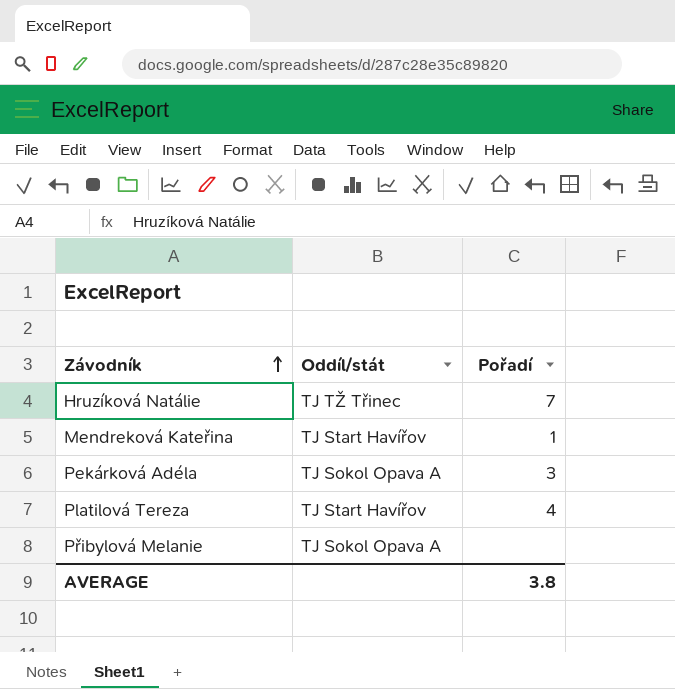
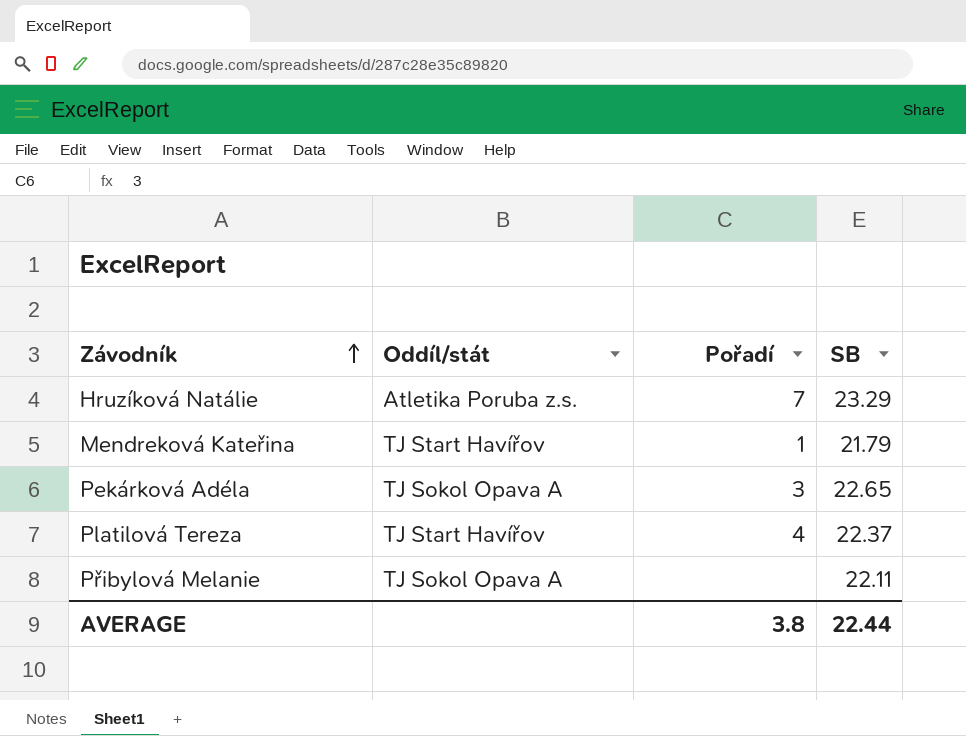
column SB | position: none -> 4
Hruzíková Natálie | Oddíl/stát: TJ TŽ Třinec -> Atletika Poruba z.s.

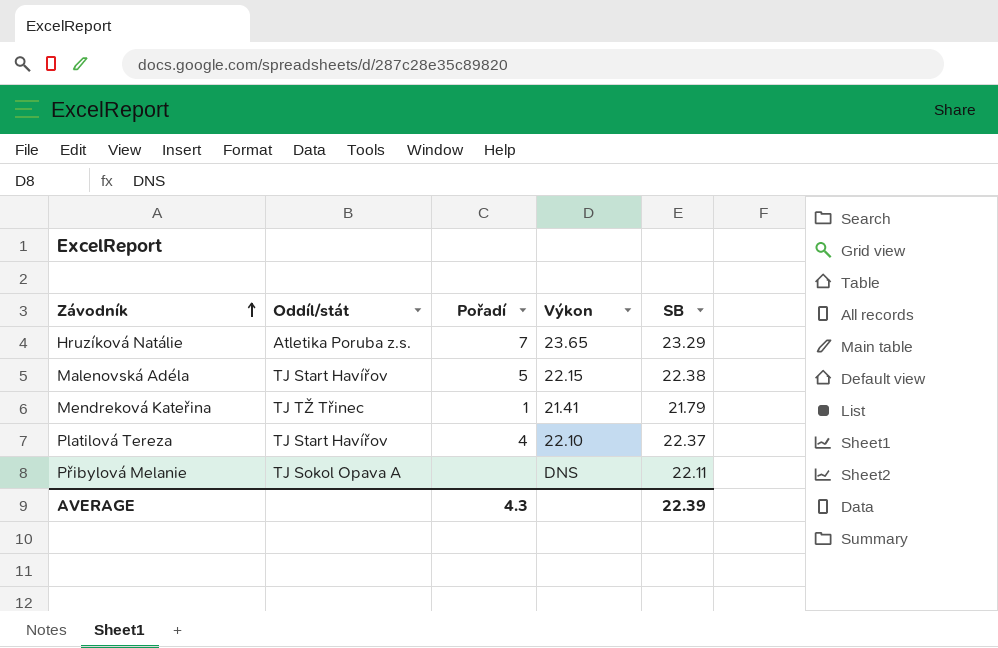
column Výkon | position: none -> 4
row Pekárková Adéla: TJ Sokol Opava A | 3 | 22.65 -> none
row Malenovská Adéla: none -> TJ Start Havířov | 5 | 22.15 | 22.38
Mendreková Kateřina | Oddíl/stát: TJ Start Havířov -> TJ TŽ Třinec
AVERAGE | Pořadí: 3.8 -> 4.3
AVERAGE | SB: 22.44 -> 22.39

